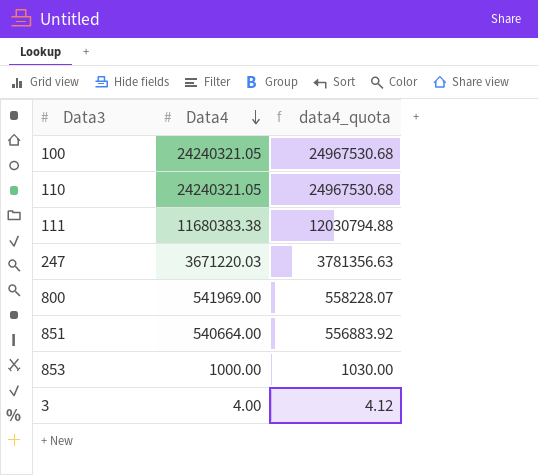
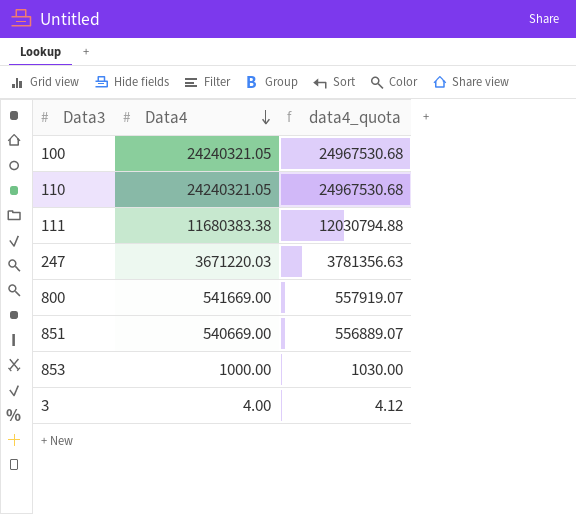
800 | Data4: 541969.00 -> 541669.00
800 | data4_quota: 558228.07 -> 557919.07
851 | Data4: 540664.00 -> 540669.00
851 | data4_quota: 556883.92 -> 556889.07

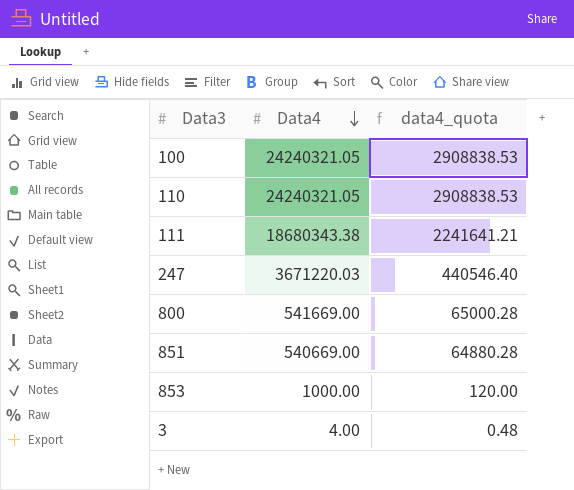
column data4_quota | formula: [Data4] * 1.03 -> [Data4] * 0.12
111 | Data4: 11680383.38 -> 18680343.38

